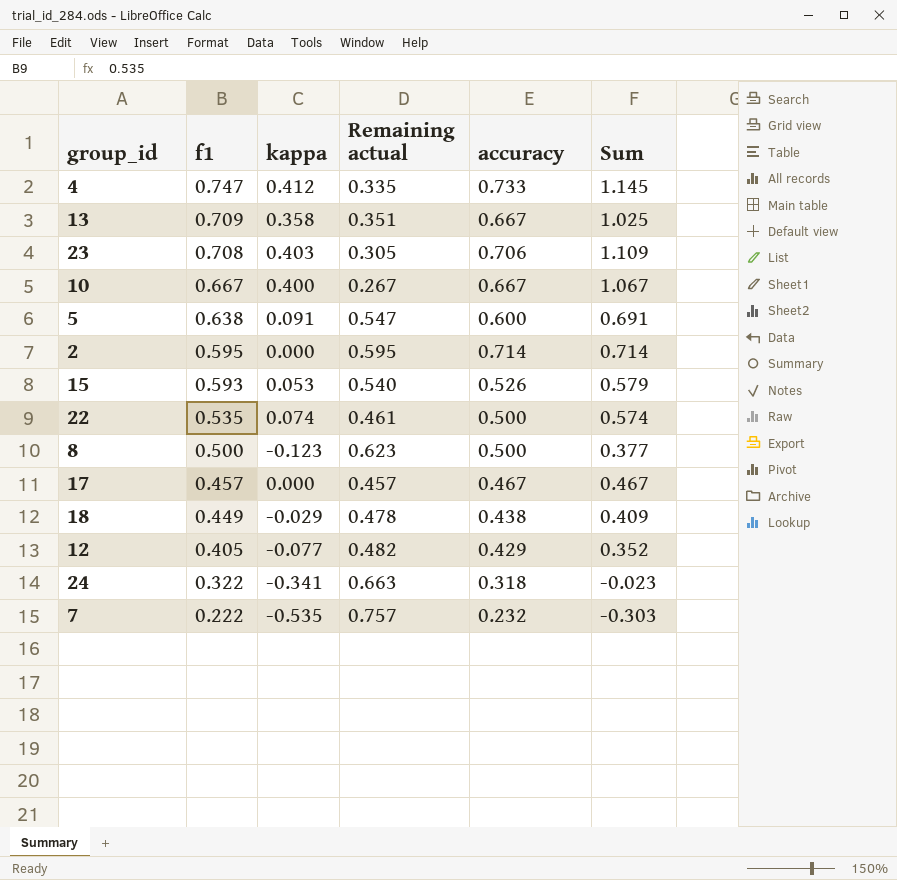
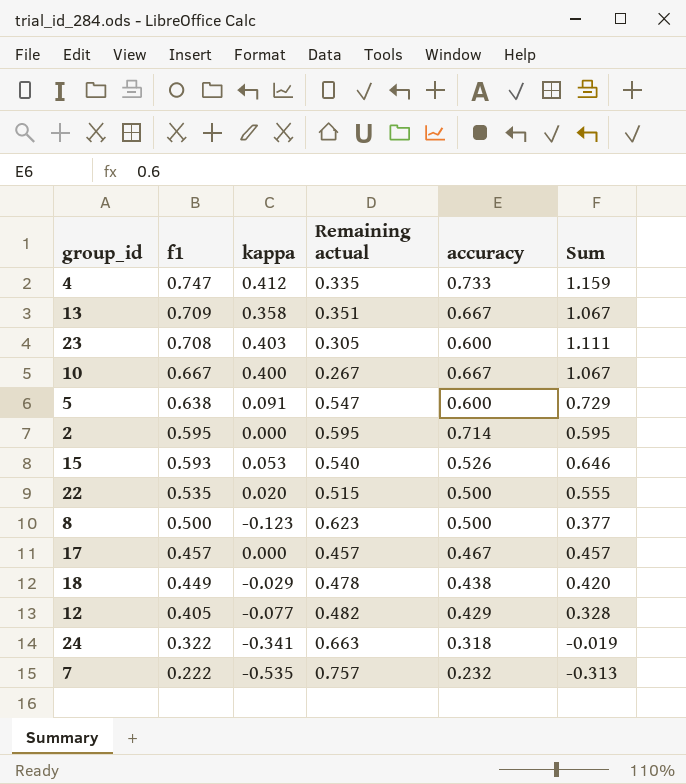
column Sum | formula: [kappa] + [accuracy] -> [f1] + [kappa]
23 | accuracy: 0.706 -> 0.600
22 | kappa: 0.074 -> 0.020
22 | Remaining actual: 0.461 -> 0.515

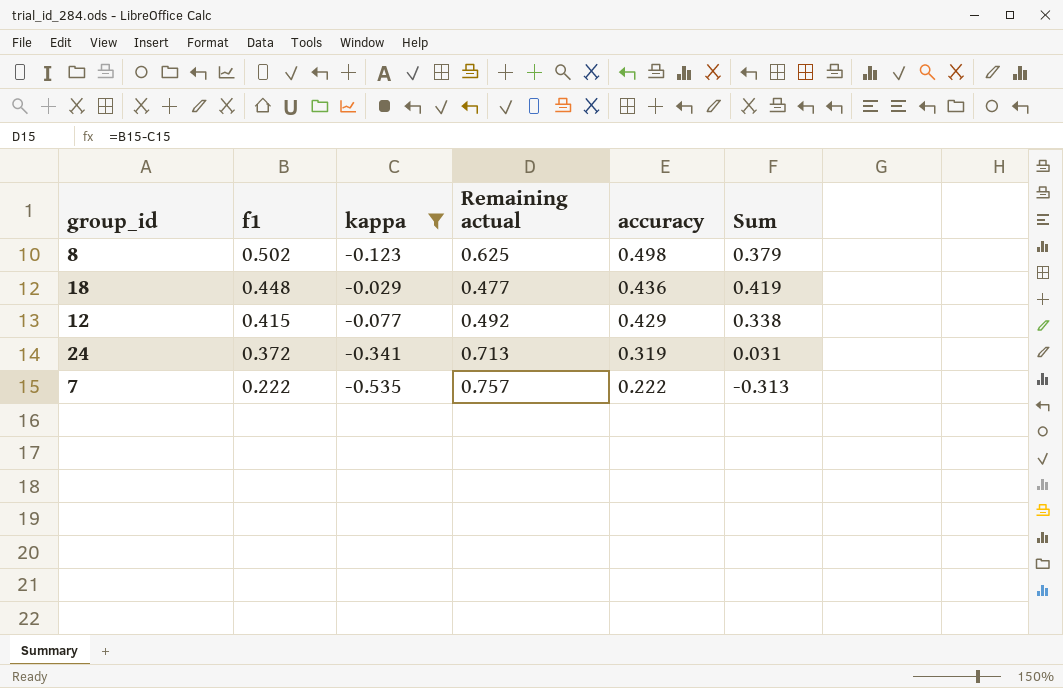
filter: none -> kappa <= -0.029
8 | f1: 0.500 -> 0.502
8 | Remaining actual: 0.623 -> 0.625
8 | accuracy: 0.500 -> 0.498
8 | Sum: 0.377 -> 0.379
18 | f1: 0.449 -> 0.448
18 | Remaining actual: 0.478 -> 0.477
18 | accuracy: 0.438 -> 0.436
18 | Sum: 0.420 -> 0.419
12 | f1: 0.405 -> 0.415
12 | Remaining actual: 0.482 -> 0.492
12 | Sum: 0.328 -> 0.338
24 | f1: 0.322 -> 0.372
24 | Remaining actual: 0.663 -> 0.713
24 | accuracy: 0.318 -> 0.319
24 | Sum: -0.019 -> 0.031
7 | accuracy: 0.232 -> 0.222

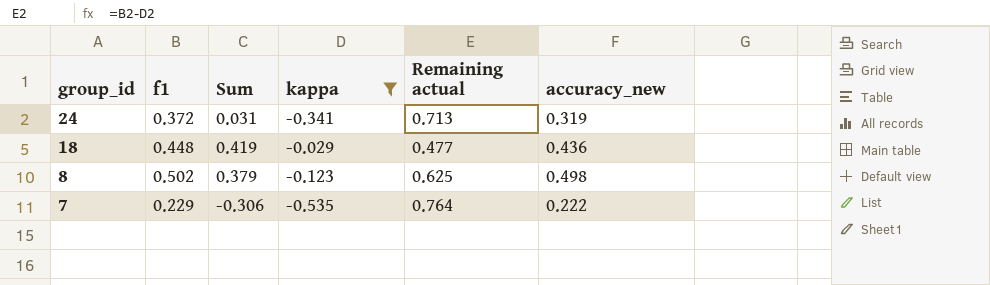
row order: f1 descending -> group_id descending
column Sum | position: 6 -> 3
column name: accuracy -> accuracy_new
row 12: 0.415 | -0.077 | 0.492 | 0.429 | 0.338 -> none
7 | f1: 0.222 -> 0.229
7 | Sum: -0.313 -> -0.306
7 | Remaining actual: 0.757 -> 0.764

